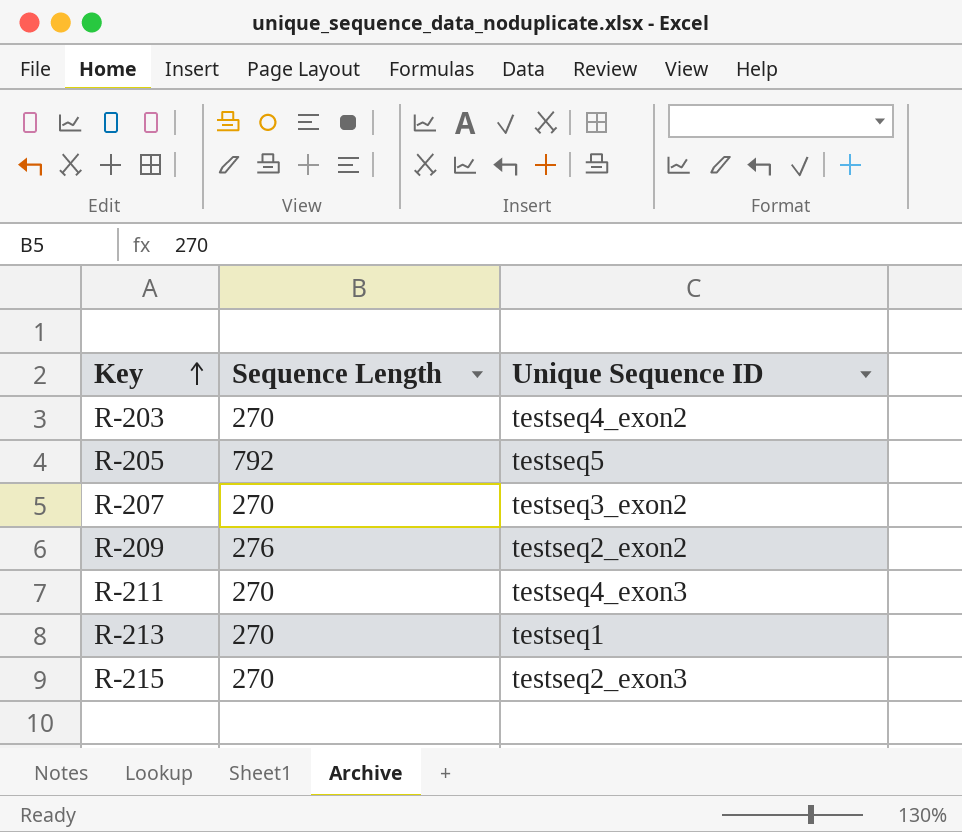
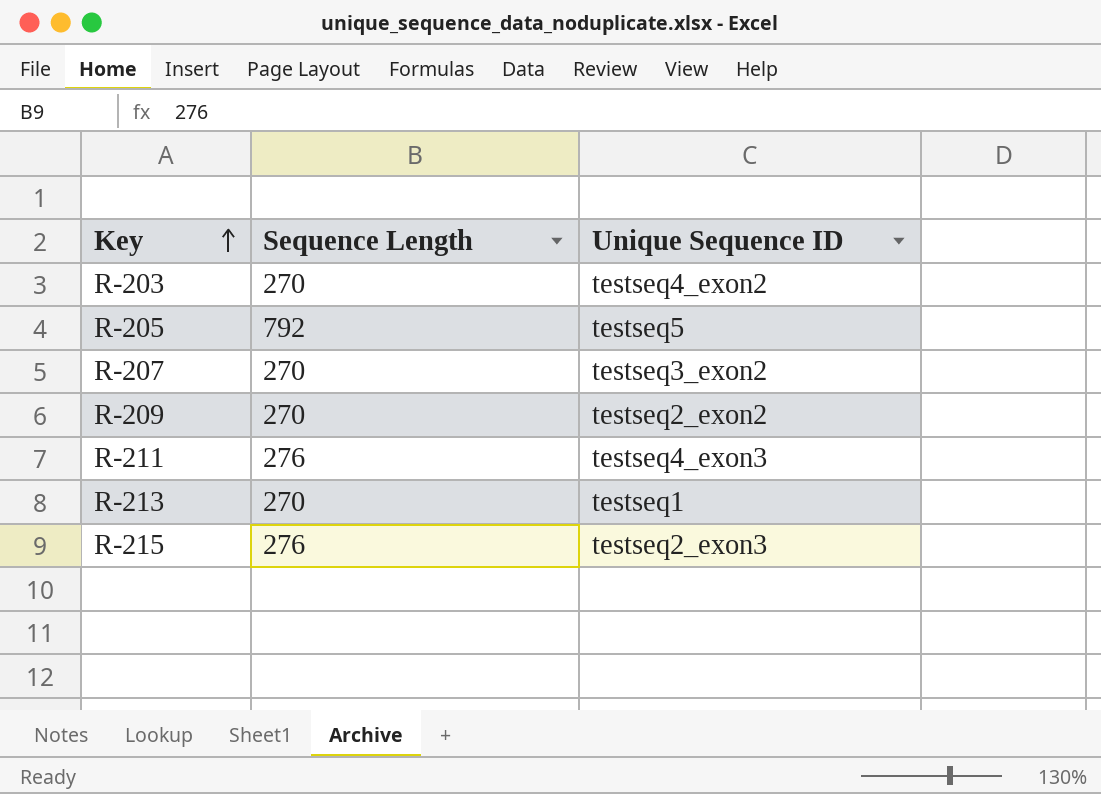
R-209 | Sequence Length: 276 -> 270
R-211 | Sequence Length: 270 -> 276
R-215 | Sequence Length: 270 -> 276

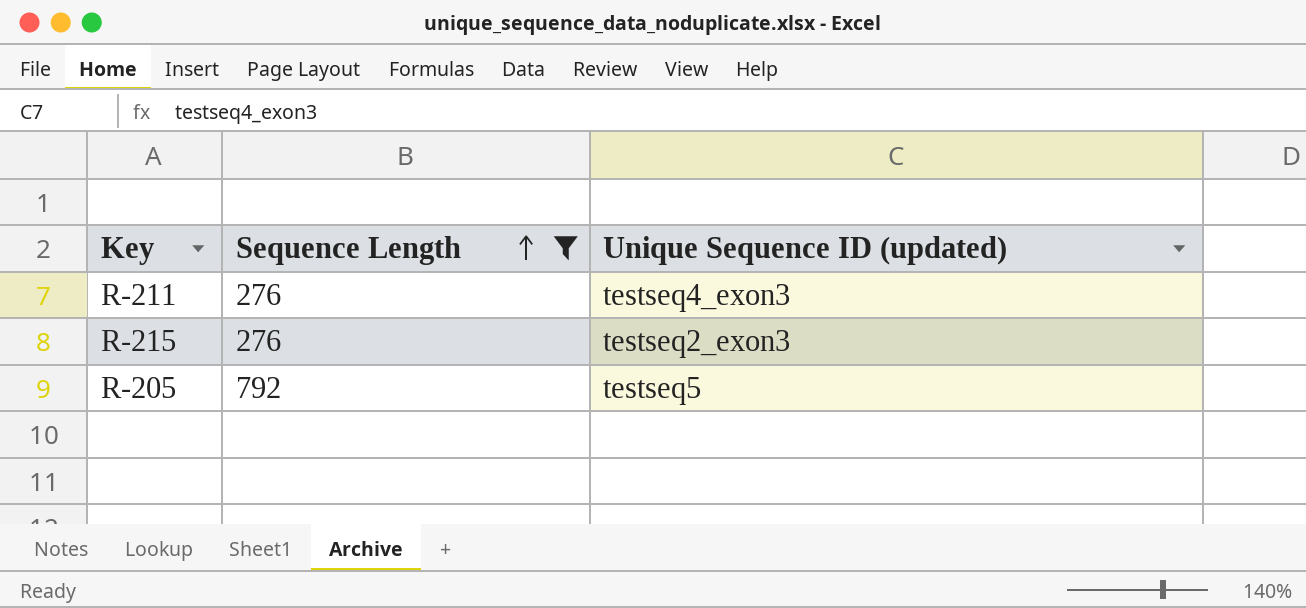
filter: none -> Sequence Length != 270
row order: Key ascending -> Sequence Length ascending
column name: Unique Sequence ID -> Unique Sequence ID (updated)

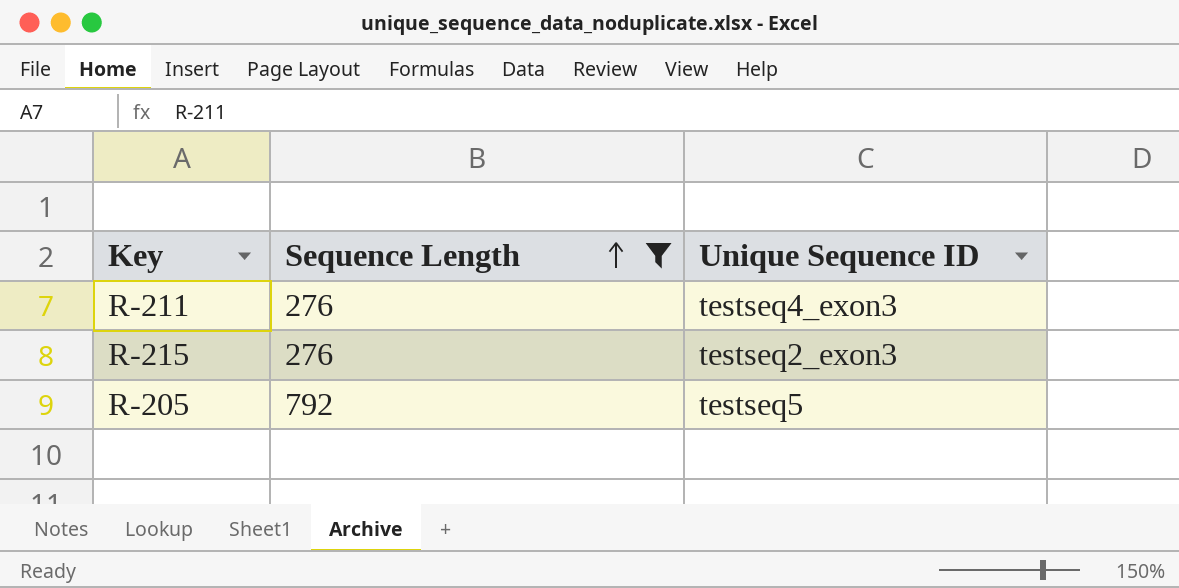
column name: Unique Sequence ID (updated) -> Unique Sequence ID

